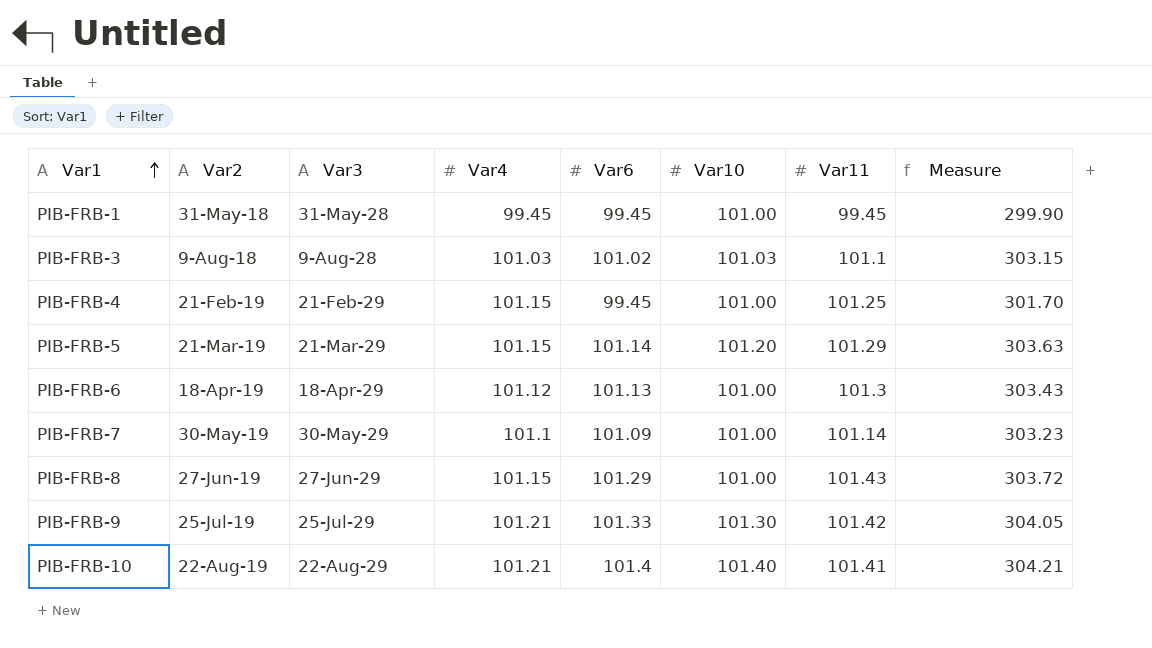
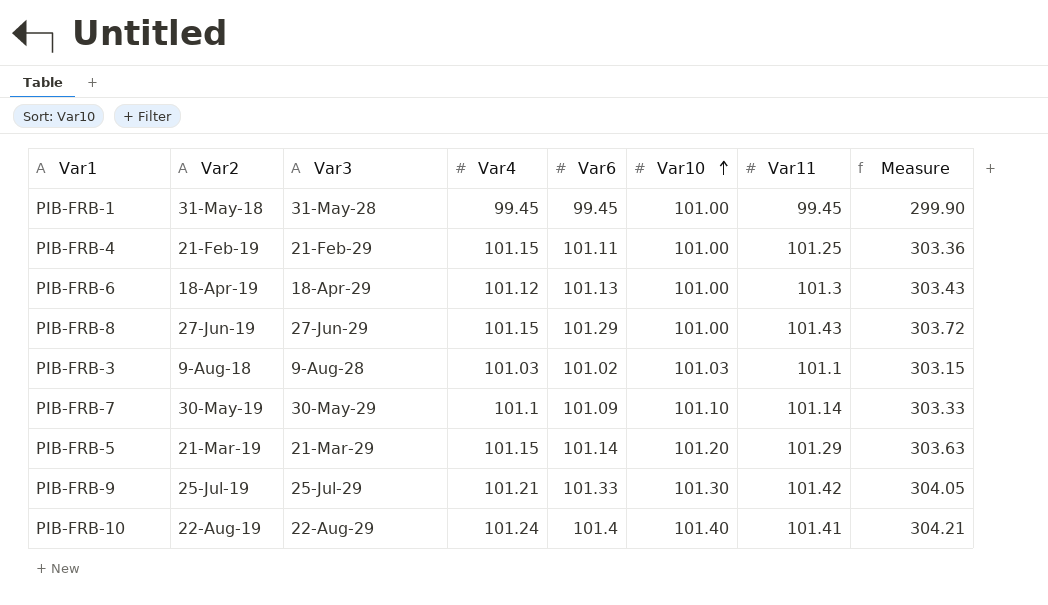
row order: Var1 ascending -> Var10 ascending
PIB-FRB-4 | Var6: 99.45 -> 101.11
PIB-FRB-4 | Measure: 301.70 -> 303.36
PIB-FRB-7 | Var10: 101.00 -> 101.10
PIB-FRB-7 | Measure: 303.23 -> 303.33
PIB-FRB-10 | Var4: 101.21 -> 101.24

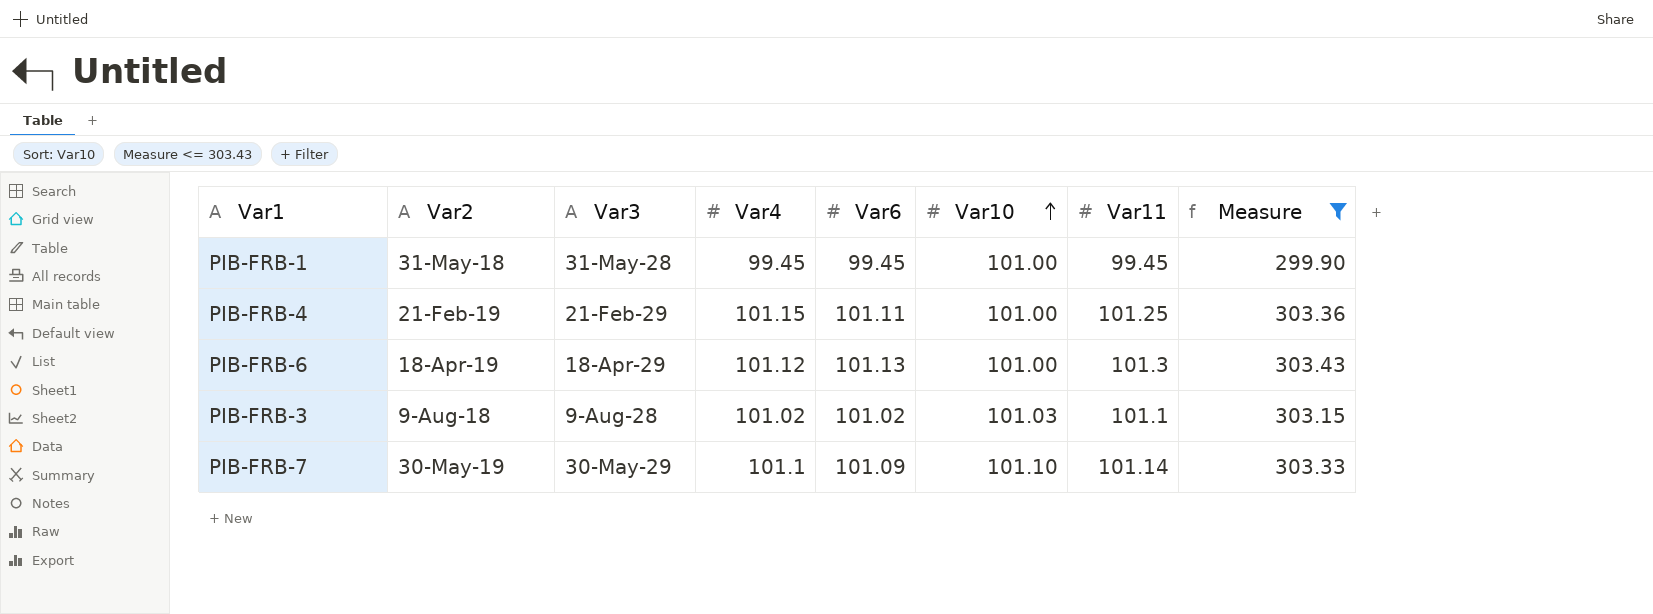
filter: none -> Measure <= 303.43
PIB-FRB-3 | Var4: 101.03 -> 101.02

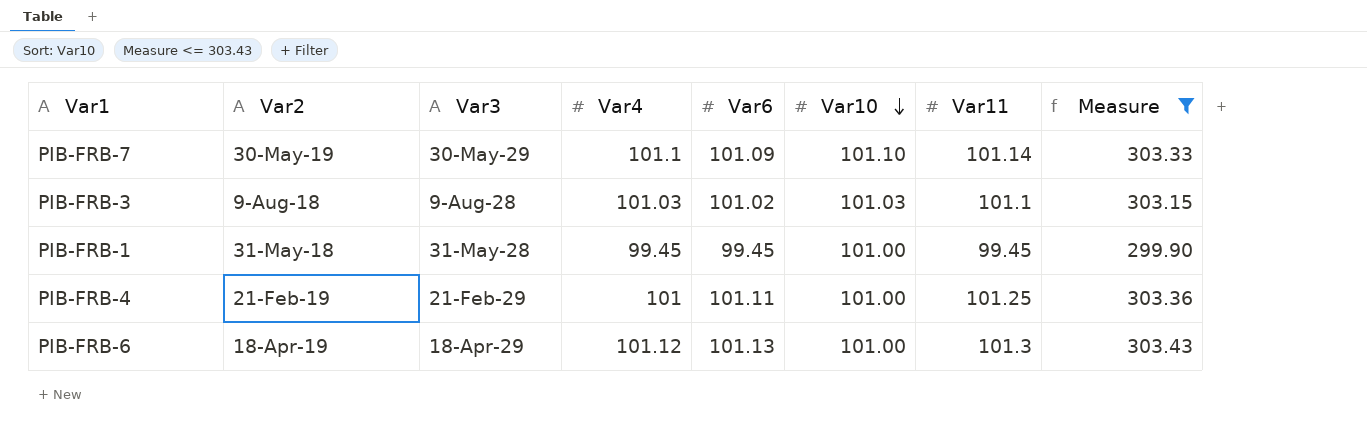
row order: Var10 ascending -> Var10 descending
PIB-FRB-3 | Var4: 101.02 -> 101.03
PIB-FRB-4 | Var4: 101.15 -> 101

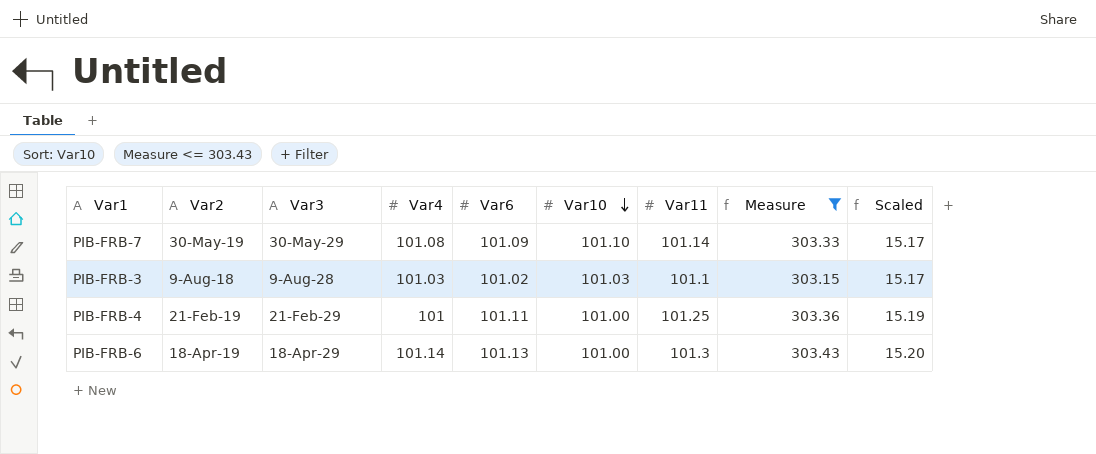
column Scaled | formula: none -> [Var11] * 0.15
row PIB-FRB-1: 31-May-18 | 31-May-28 | 99.45 | 99.45 | 101.00 | 99.45 | 299.90 -> none
PIB-FRB-7 | Var4: 101.1 -> 101.08
PIB-FRB-6 | Var4: 101.12 -> 101.14

